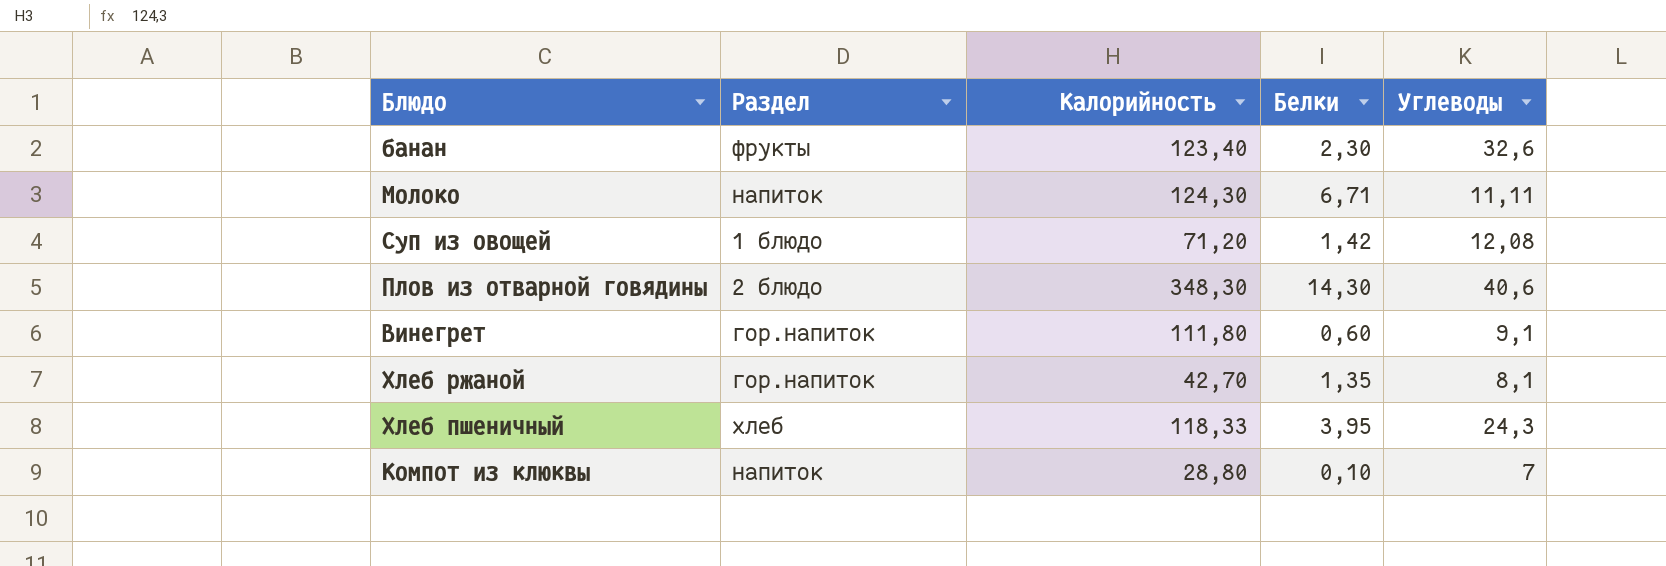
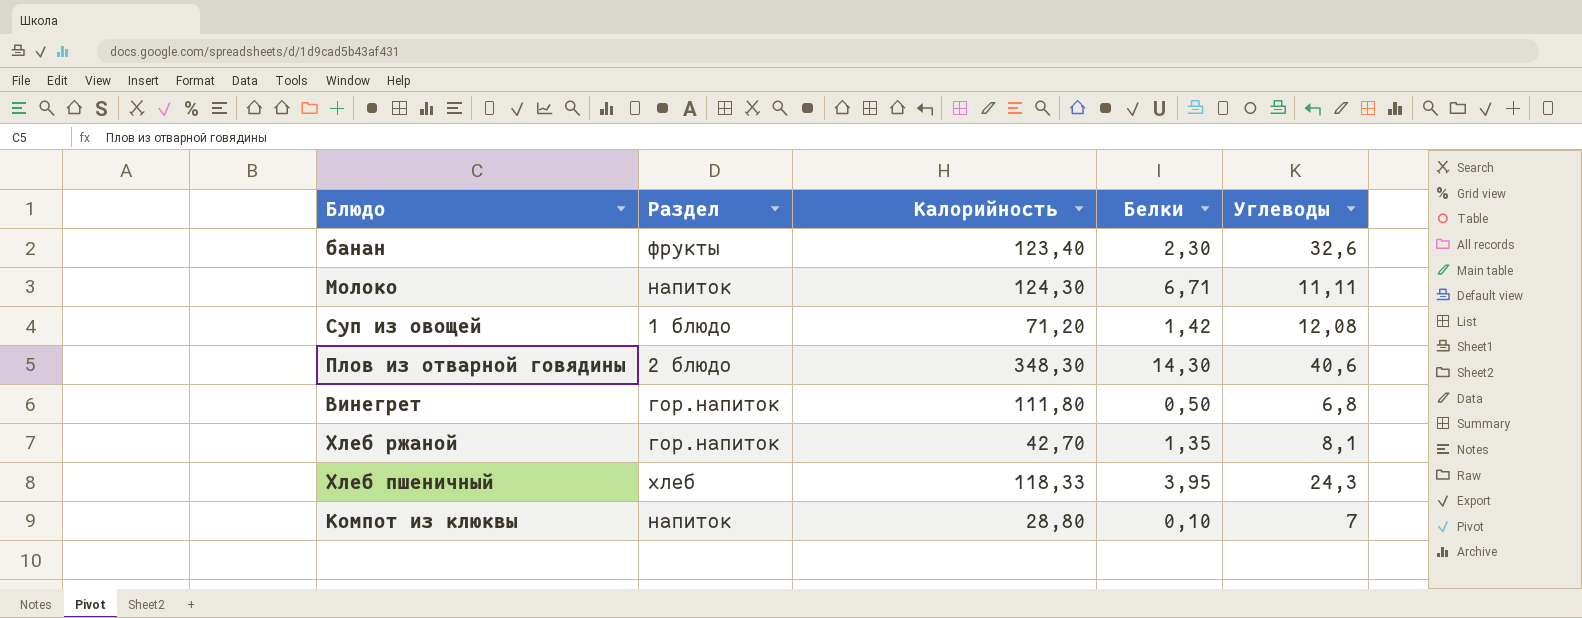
Винегрет | Белки: 0,60 -> 0,50
Винегрет | Углеводы: 9,1 -> 6,8

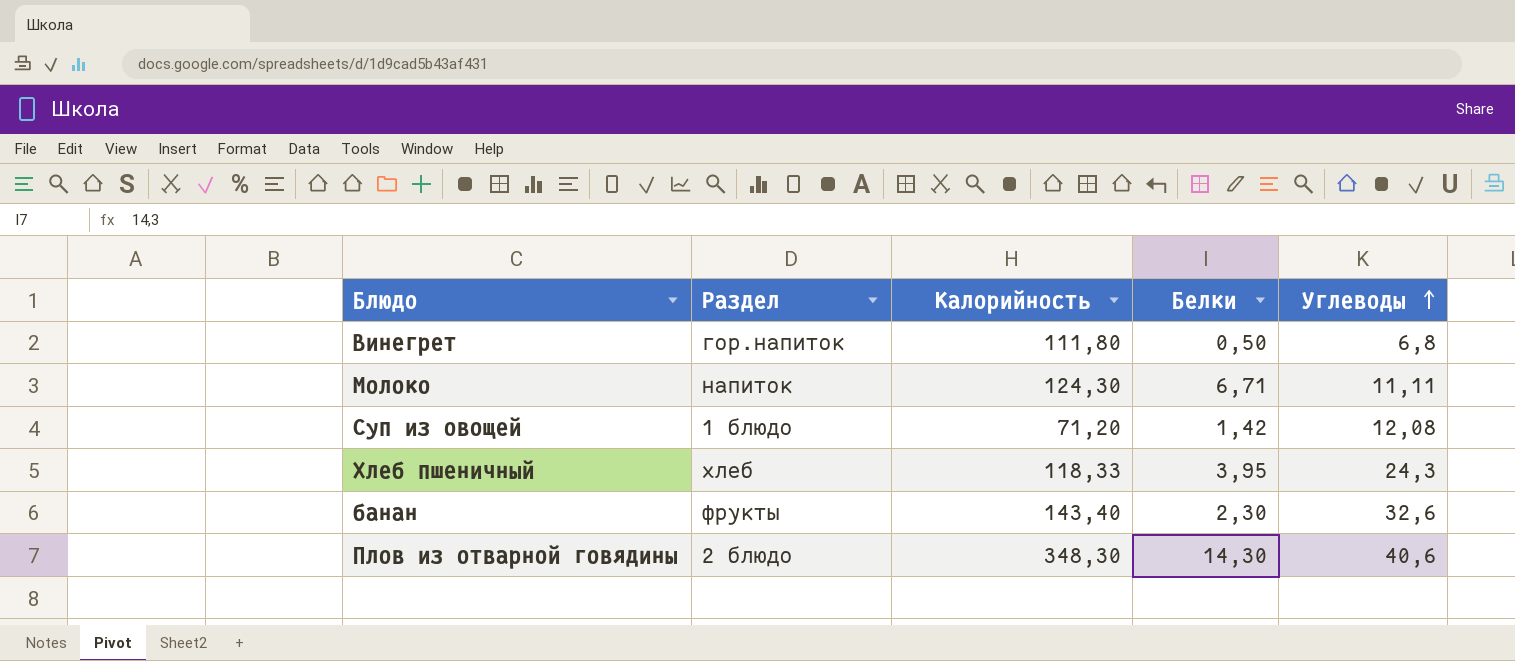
row order: none -> Углеводы ascending
row Хлеб ржаной: гор.напиток | 42,70 | 1,35 | 8,1 -> none
row Компот из клюквы: напиток | 28,80 | 0,10 | 7 -> none
банан | Калорийность: 123,40 -> 143,40

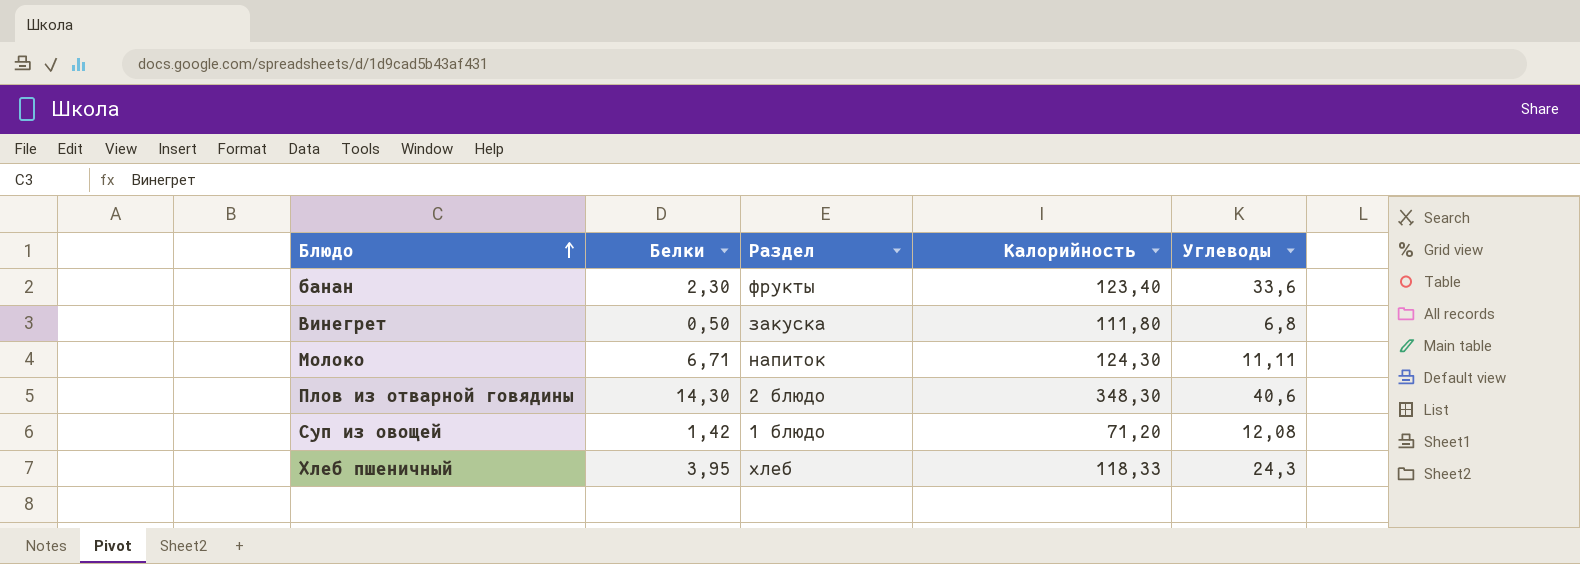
row order: Углеводы ascending -> Блюдо ascending
column Белки | position: 4 -> 2
банан | Калорийность: 143,40 -> 123,40
банан | Углеводы: 32,6 -> 33,6
Винегрет | Раздел: гор.напиток -> закуска

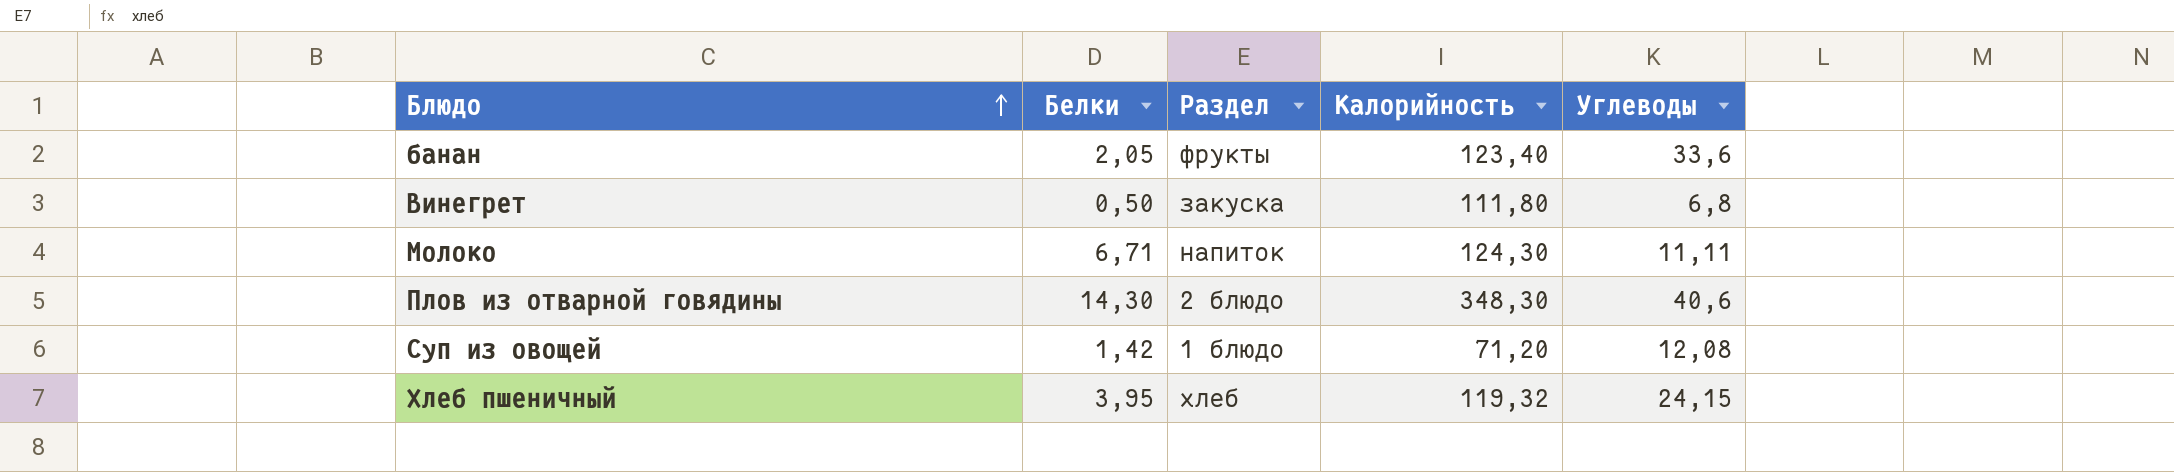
банан | Белки: 2,30 -> 2,05
Хлеб пшеничный | Калорийность: 118,33 -> 119,32
Хлеб пшеничный | Углеводы: 24,3 -> 24,15

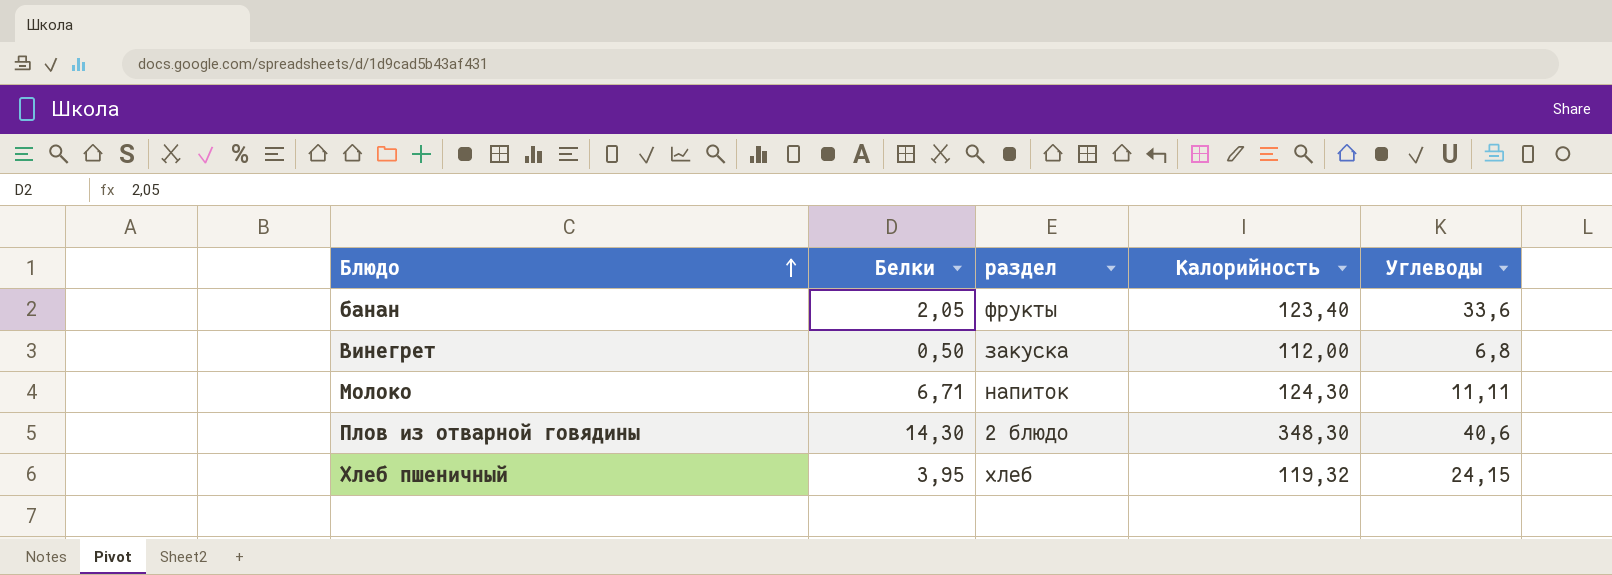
column name: Раздел -> раздел
row Суп из овощей: 1,42 | 1 блюдо | 71,20 | 12,08 -> none
Винегрет | Калорийность: 111,80 -> 112,00

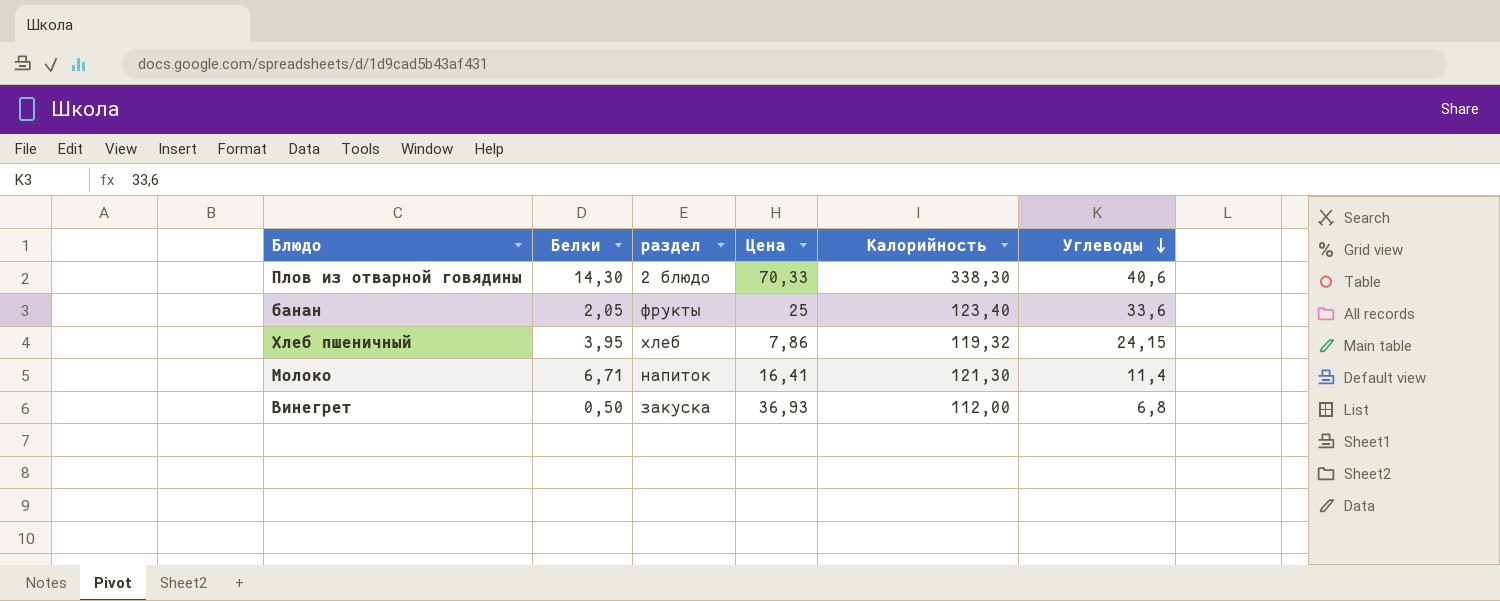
row order: Блюдо ascending -> Углеводы descending
column Цена | position: none -> 4
Плов из отварной говядины | Калорийность: 348,30 -> 338,30
Молоко | Калорийность: 124,30 -> 121,30
Молоко | Углеводы: 11,11 -> 11,4

